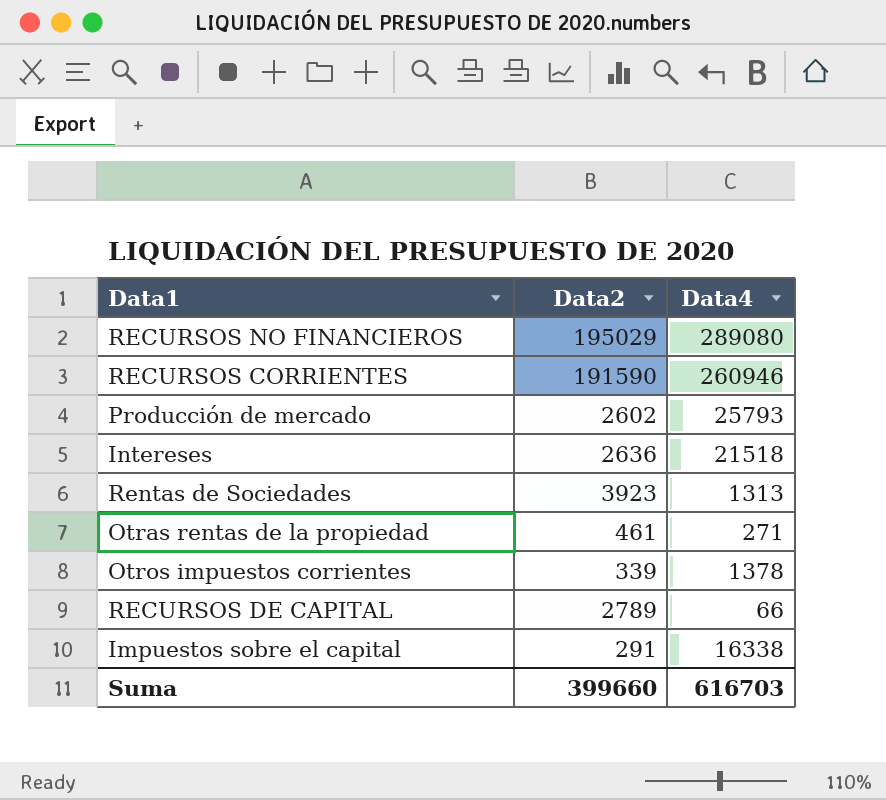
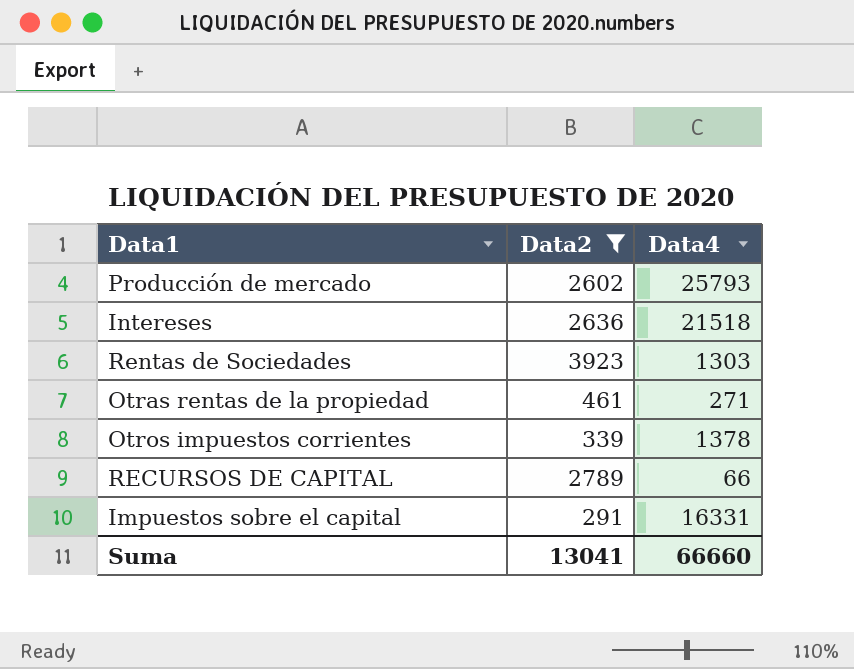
filter: none -> Data2 <= 3923
Rentas de Sociedades | Data4: 1313 -> 1303
Impuestos sobre el capital | Data4: 16338 -> 16331
Suma | Data2: 399660 -> 13041
Suma | Data4: 616703 -> 66660

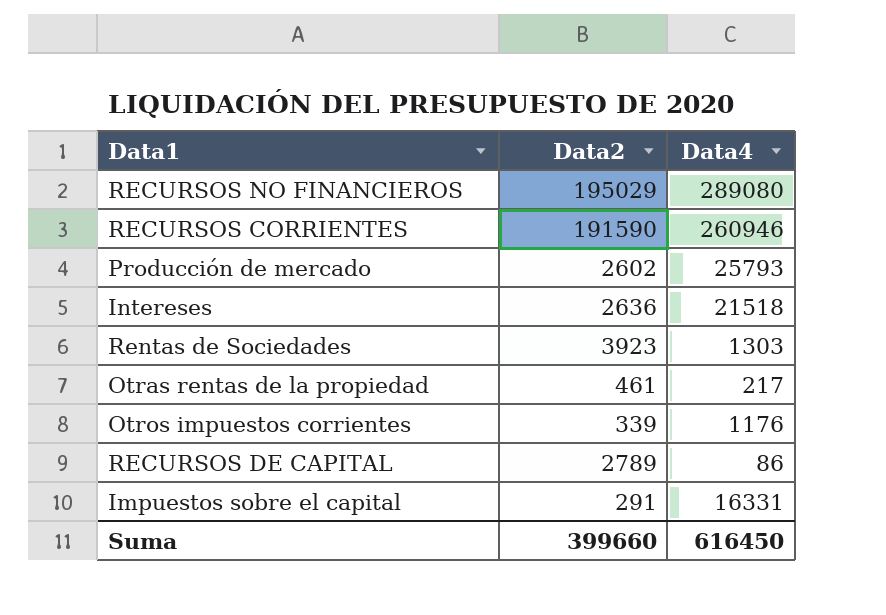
filter: Data2 <= 3923 -> none
Otras rentas de la propiedad | Data4: 271 -> 217
Otros impuestos corrientes | Data4: 1378 -> 1176
RECURSOS DE CAPITAL | Data4: 66 -> 86
Suma | Data2: 13041 -> 399660
Suma | Data4: 66660 -> 616450

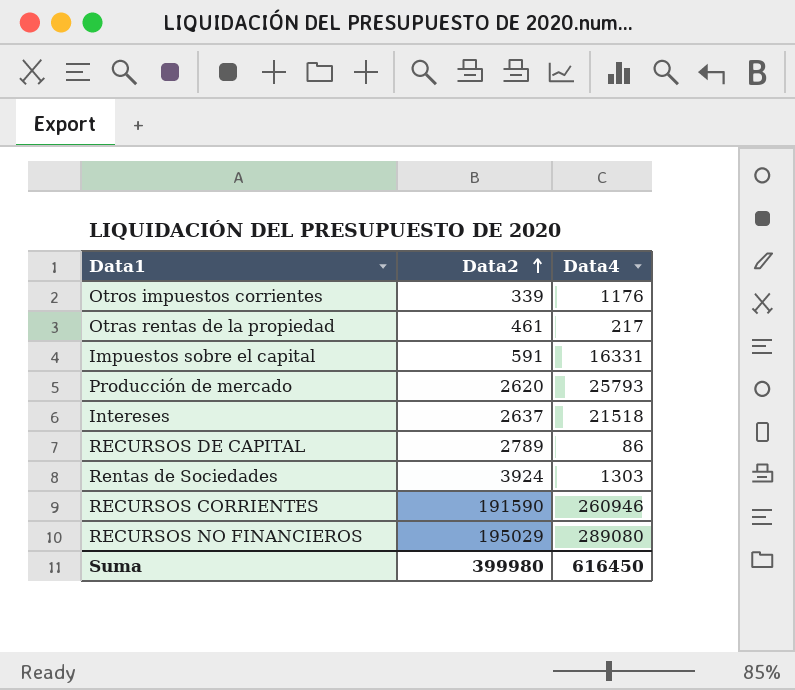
row order: none -> Data2 ascending
Impuestos sobre el capital | Data2: 291 -> 591
Producción de mercado | Data2: 2602 -> 2620
Intereses | Data2: 2636 -> 2637
Rentas de Sociedades | Data2: 3923 -> 3924
Suma | Data2: 399660 -> 399980

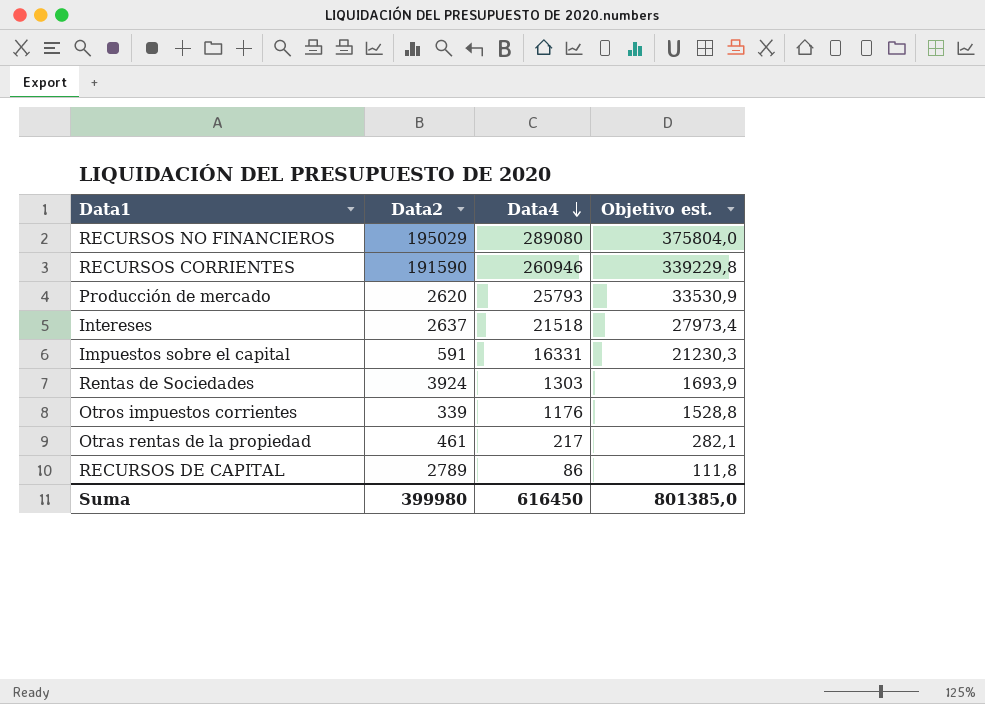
row order: Data2 ascending -> Data4 descending
column Objetivo est. | formula: none -> [Data4] * 1,3

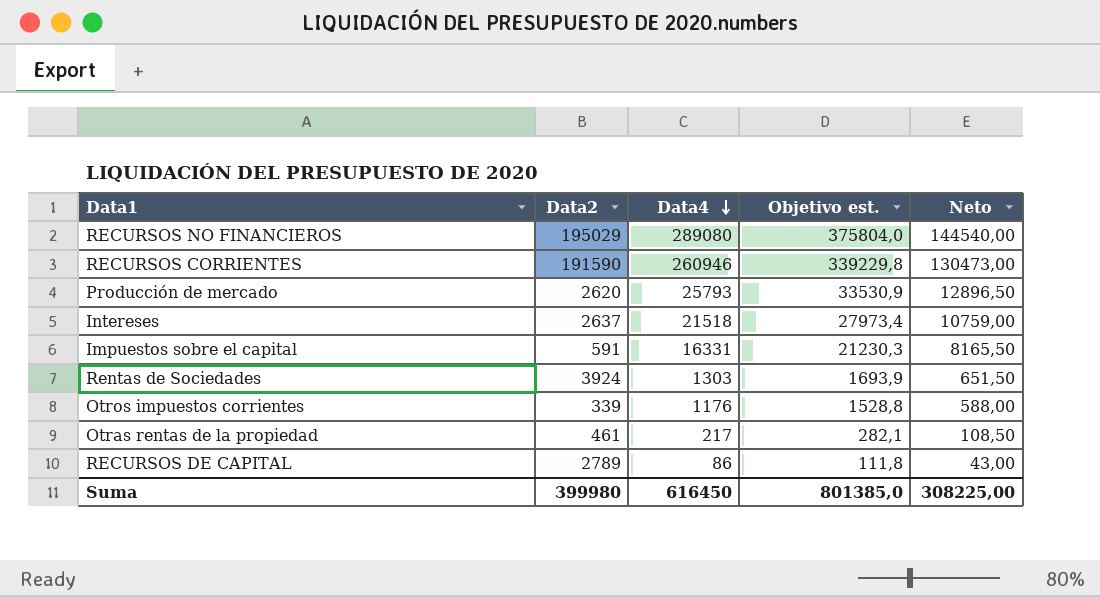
column Neto | formula: none -> [Data4] * 0,5

